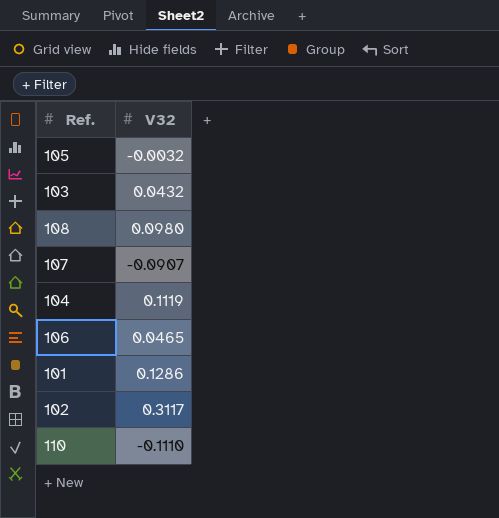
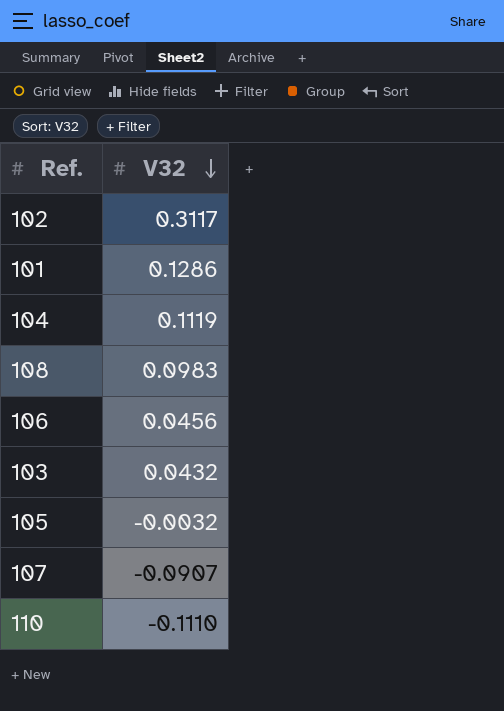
row order: none -> V32 descending
108 | V32: 0.0980 -> 0.0983
106 | V32: 0.0465 -> 0.0456

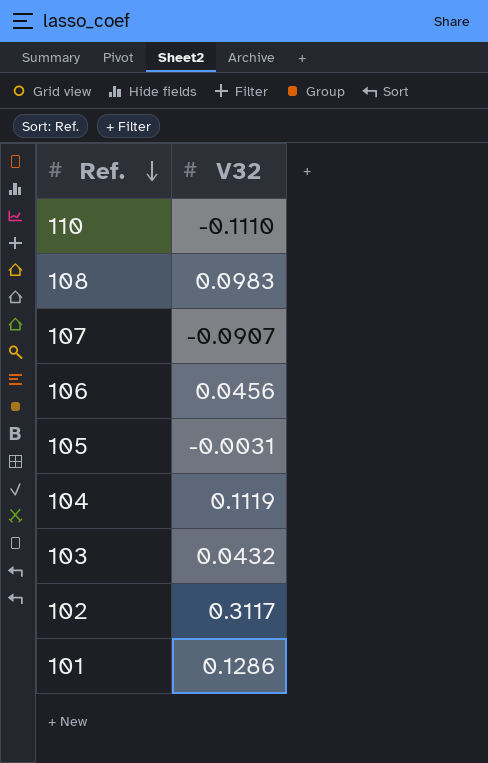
row order: V32 descending -> Ref. descending
105 | V32: -0.0032 -> -0.0031

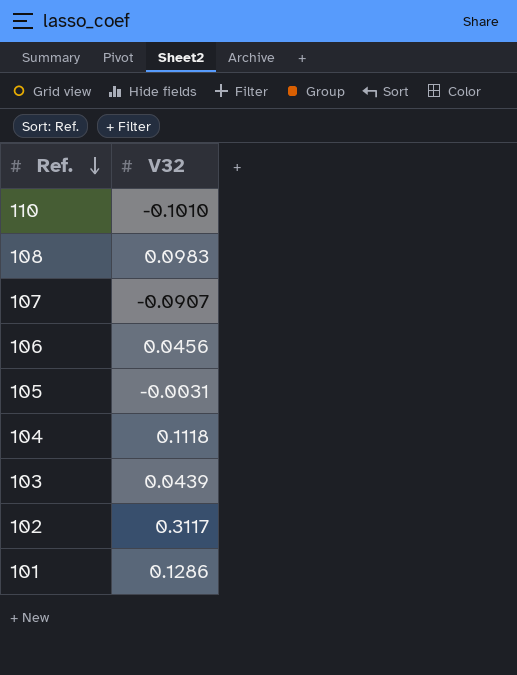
110 | V32: -0.1110 -> -0.1010
104 | V32: 0.1119 -> 0.1118
103 | V32: 0.0432 -> 0.0439

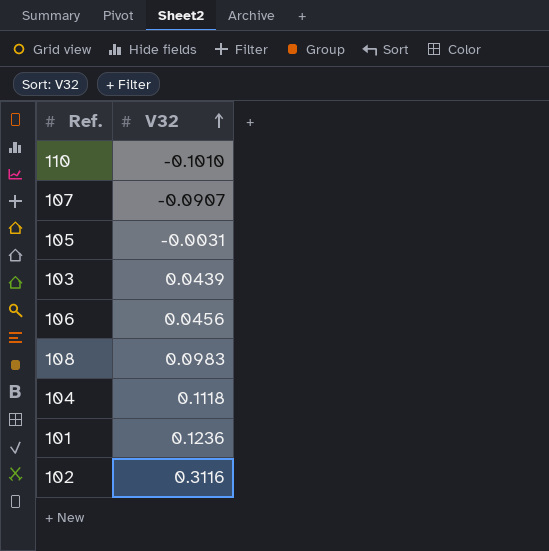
row order: Ref. descending -> V32 ascending
101 | V32: 0.1286 -> 0.1236
102 | V32: 0.3117 -> 0.3116

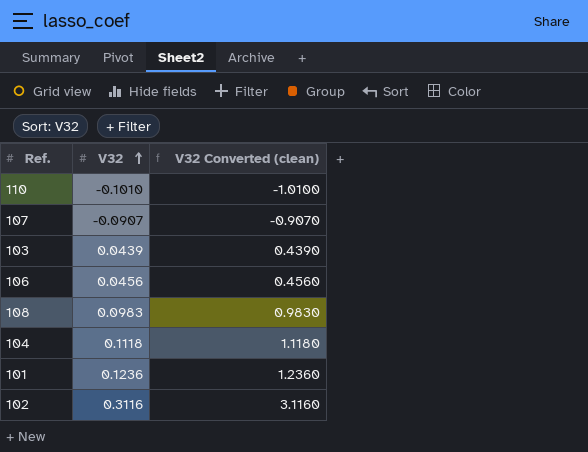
column V32 Converted (clean) | formula: none -> [V32] * 10
row 105: -0.0031 -> none

